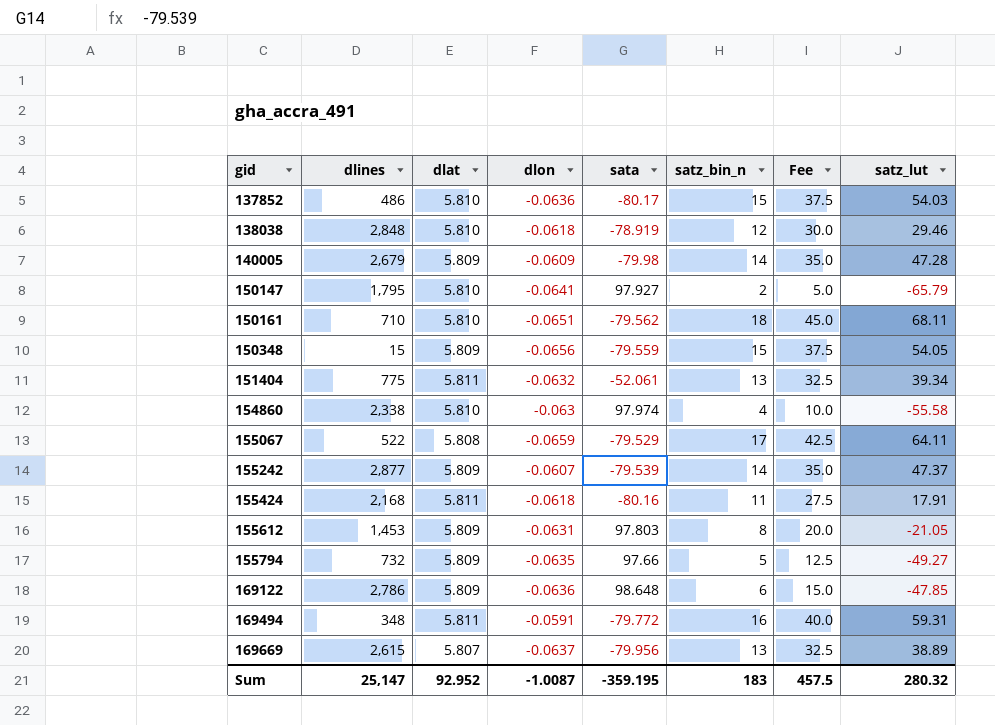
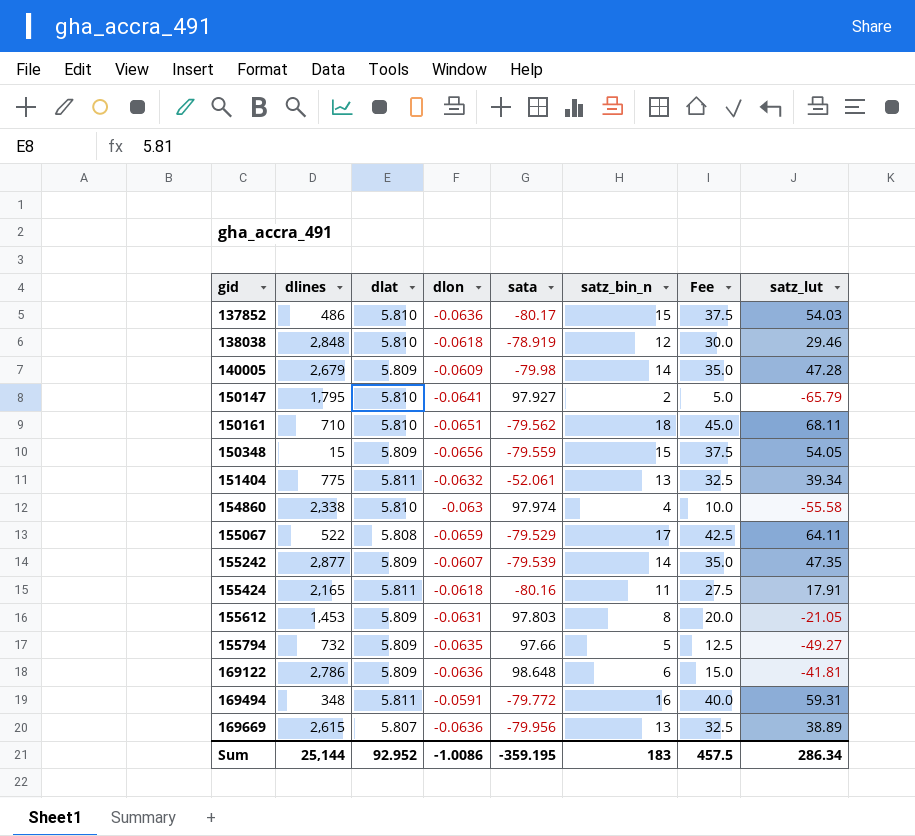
155242 | satz_lut: 47.37 -> 47.35
155424 | dlines: 2,168 -> 2,165
169122 | satz_lut: -47.85 -> -41.81
169669 | dlon: -0.0637 -> -0.0636
Sum | dlines: 25,147 -> 25,144
Sum | dlon: -1.0087 -> -1.0086
Sum | satz_lut: 280.32 -> 286.34

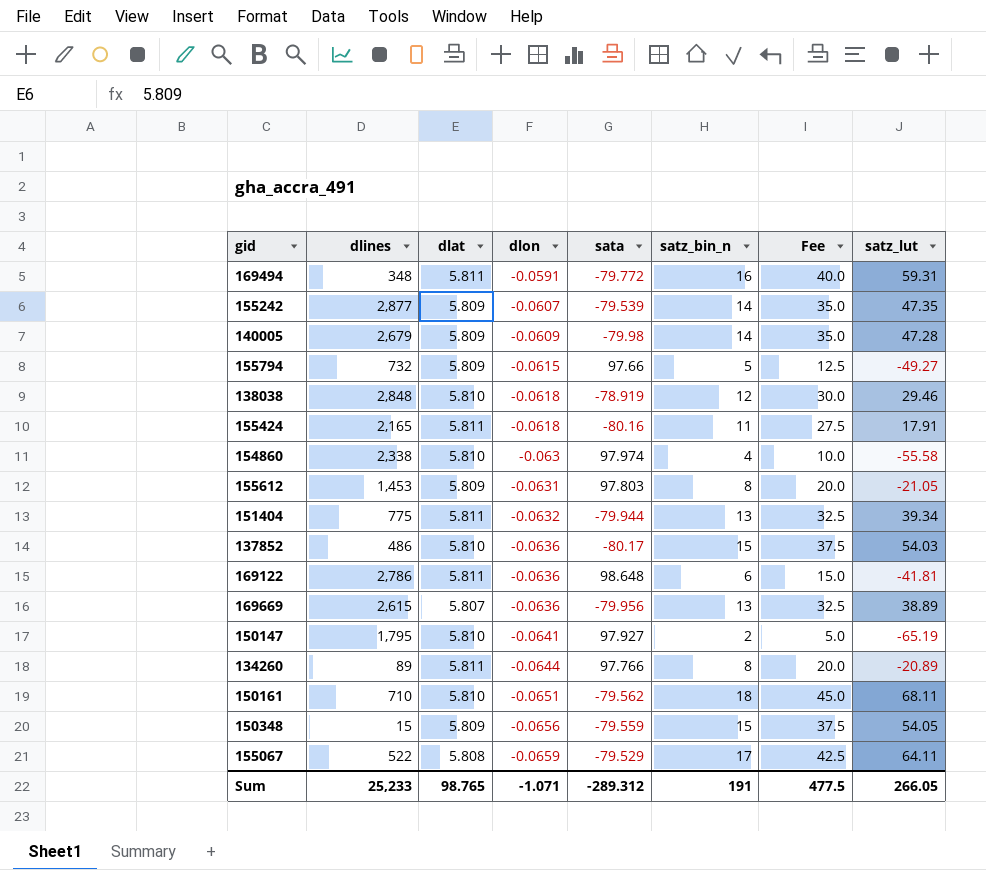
row order: gid ascending -> dlon descending
155794 | dlon: -0.0635 -> -0.0615
151404 | sata: -52.061 -> -79.944
169122 | dlat: 5.809 -> 5.811
150147 | satz_lut: -65.79 -> -65.19
row 134260: none -> 89 | 5.811 | -0.0644 | 97.766 | 8 | 20.0 | -20.89
Sum | dlines: 25,144 -> 25,233
Sum | dlat: 92.952 -> 98.765
Sum | dlon: -1.0086 -> -1.071
Sum | sata: -359.195 -> -289.312
Sum | satz_bin_n: 183 -> 191
Sum | Fee: 457.5 -> 477.5
Sum | satz_lut: 286.34 -> 266.05

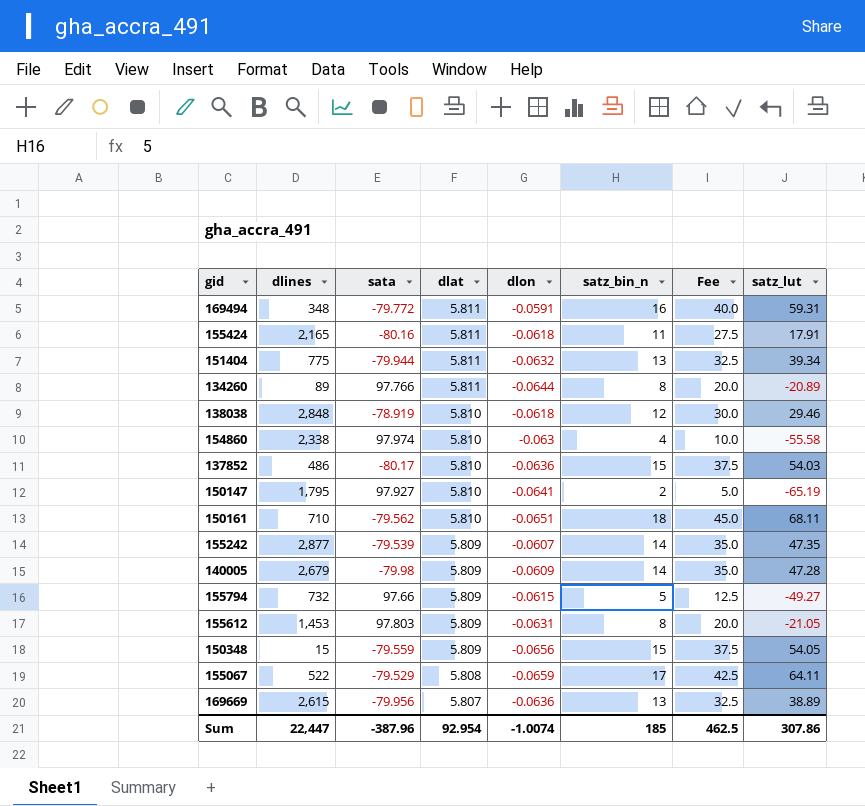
row order: dlon descending -> dlat descending
column sata | position: 5 -> 3
row 169122: 2,786 | 5.811 | -0.0636 | 98.648 | 6 | 15.0 | -41.81 -> none
Sum | dlines: 25,233 -> 22,447
Sum | sata: -289.312 -> -387.96
Sum | dlat: 98.765 -> 92.954
Sum | dlon: -1.071 -> -1.0074
Sum | satz_bin_n: 191 -> 185
Sum | Fee: 477.5 -> 462.5
Sum | satz_lut: 266.05 -> 307.86

